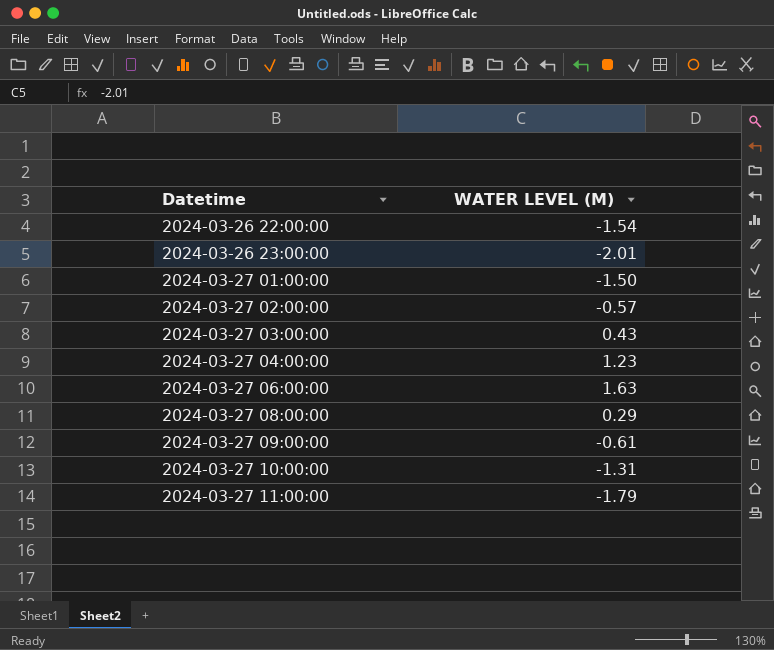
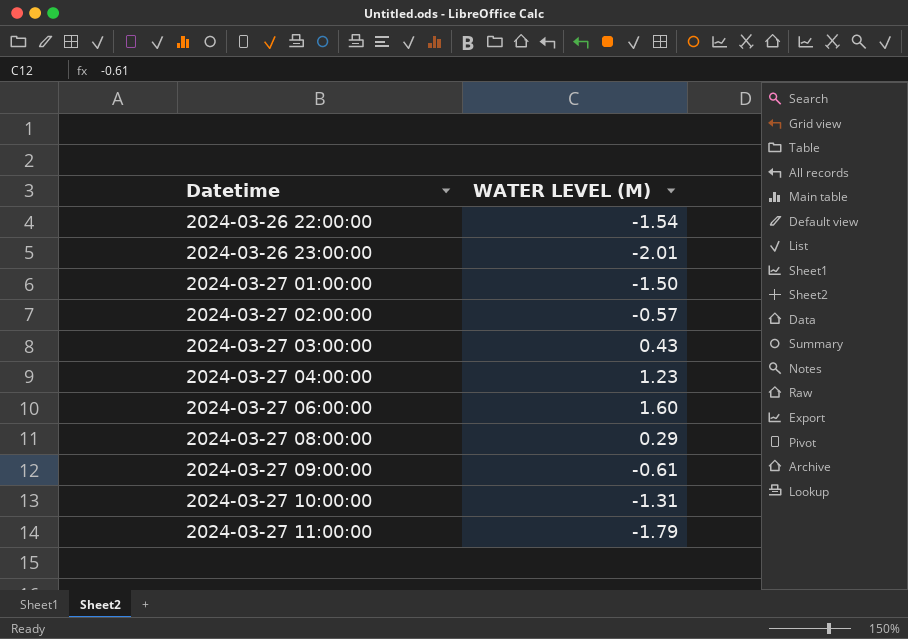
2024-03-27 06:00:00 | WATER LEVEL (M): 1.63 -> 1.60

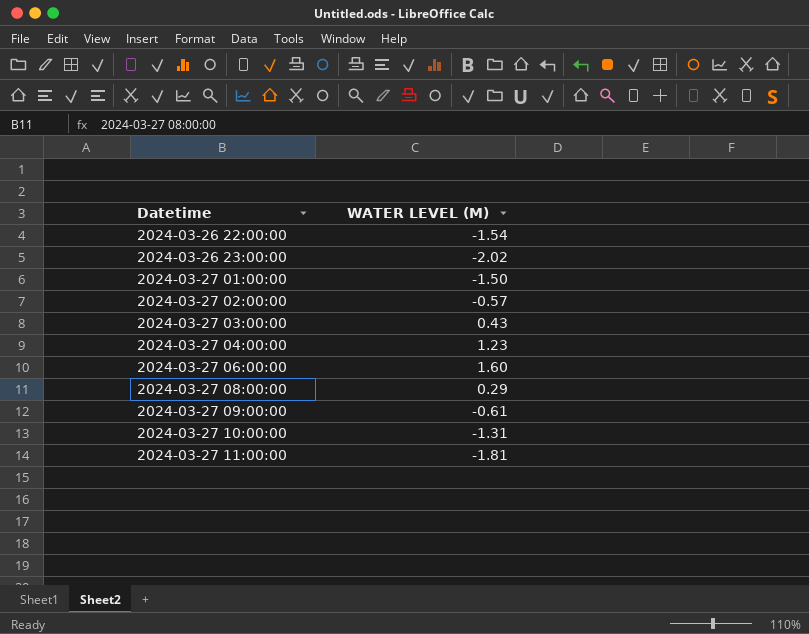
2024-03-26 23:00:00 | WATER LEVEL (M): -2.01 -> -2.02
2024-03-27 11:00:00 | WATER LEVEL (M): -1.79 -> -1.81

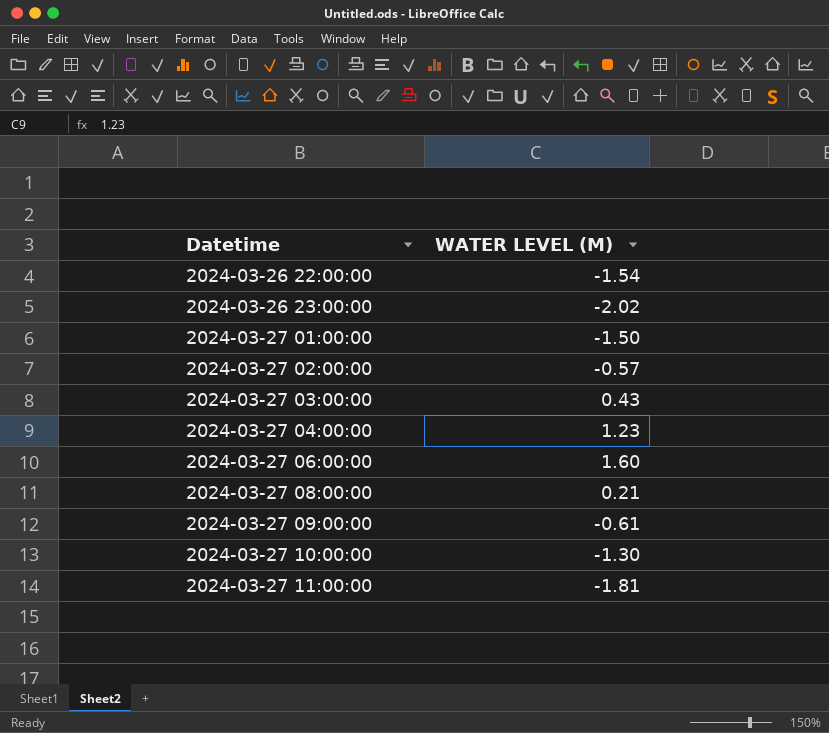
2024-03-27 08:00:00 | WATER LEVEL (M): 0.29 -> 0.21
2024-03-27 10:00:00 | WATER LEVEL (M): -1.31 -> -1.30

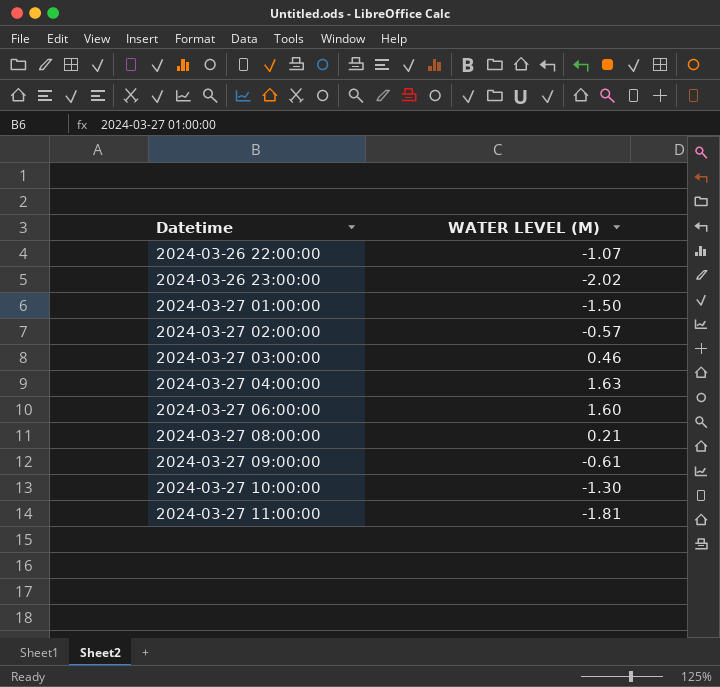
2024-03-26 22:00:00 | WATER LEVEL (M): -1.54 -> -1.07
2024-03-27 03:00:00 | WATER LEVEL (M): 0.43 -> 0.46
2024-03-27 04:00:00 | WATER LEVEL (M): 1.23 -> 1.63

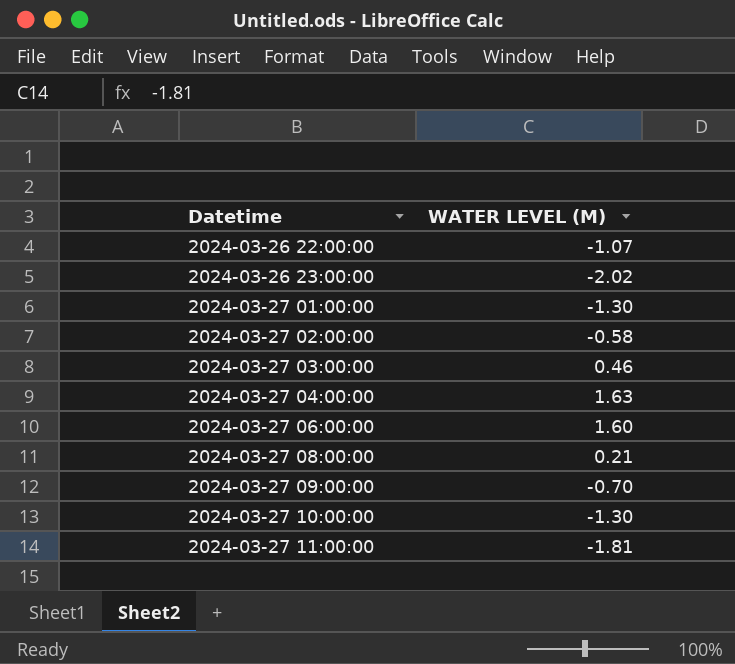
2024-03-27 01:00:00 | WATER LEVEL (M): -1.50 -> -1.30
2024-03-27 02:00:00 | WATER LEVEL (M): -0.57 -> -0.58
2024-03-27 09:00:00 | WATER LEVEL (M): -0.61 -> -0.70

